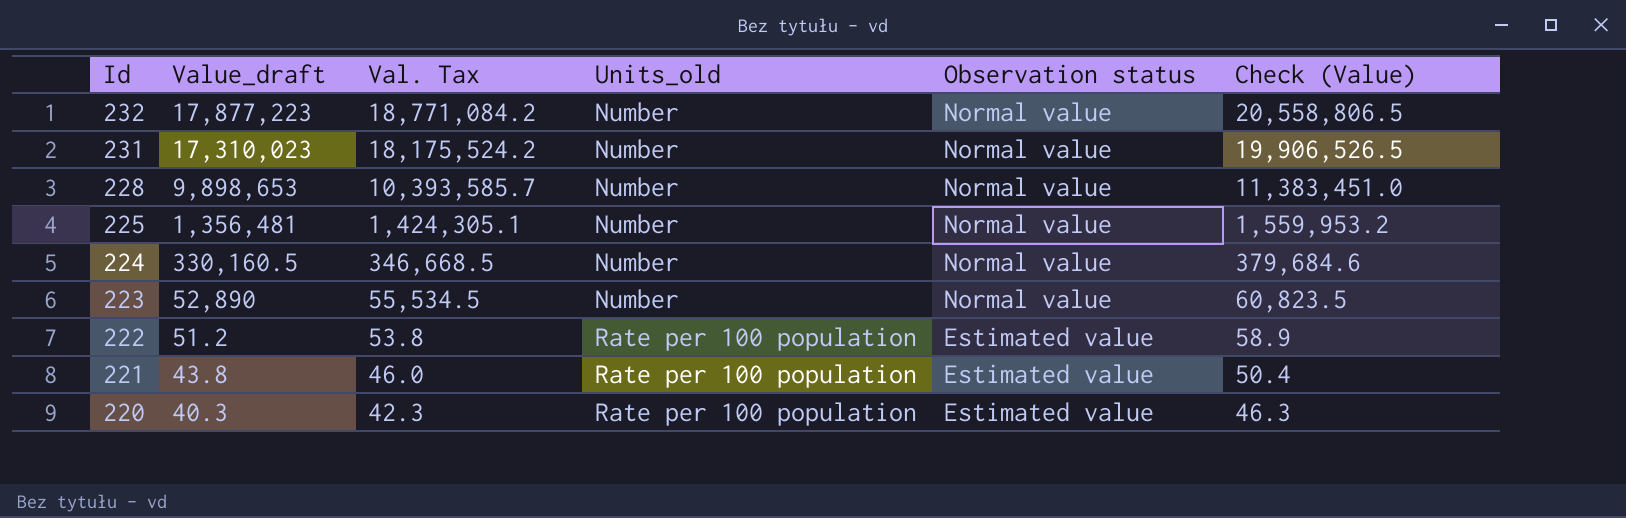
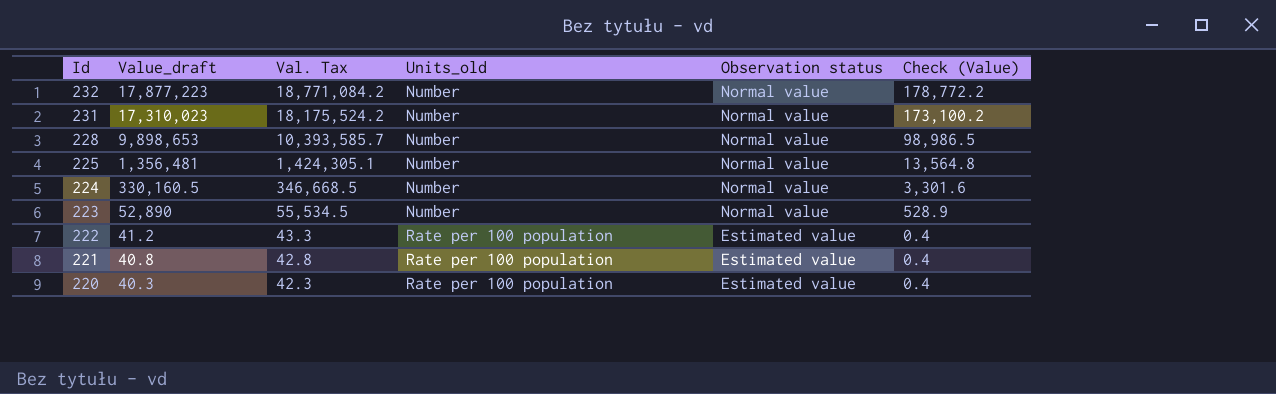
column Check (Value) | formula: [Value_draft] * 1.15 -> [Value_draft] * 0.01
222 | Value_draft: 51.2 -> 41.2
222 | Val. Tax: 53.8 -> 43.3
221 | Value_draft: 43.8 -> 40.8
221 | Val. Tax: 46.0 -> 42.8

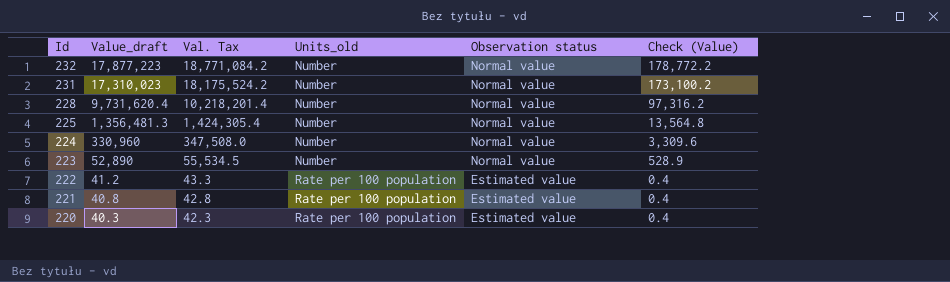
228 | Value_draft: 9,898,653 -> 9,731,620.4
228 | Val. Tax: 10,393,585.7 -> 10,218,201.4
228 | Check (Value): 98,986.5 -> 97,316.2
225 | Value_draft: 1,356,481 -> 1,356,481.3
225 | Val. Tax: 1,424,305.1 -> 1,424,305.4
224 | Value_draft: 330,160.5 -> 330,960
224 | Val. Tax: 346,668.5 -> 347,508.0
224 | Check (Value): 3,301.6 -> 3,309.6

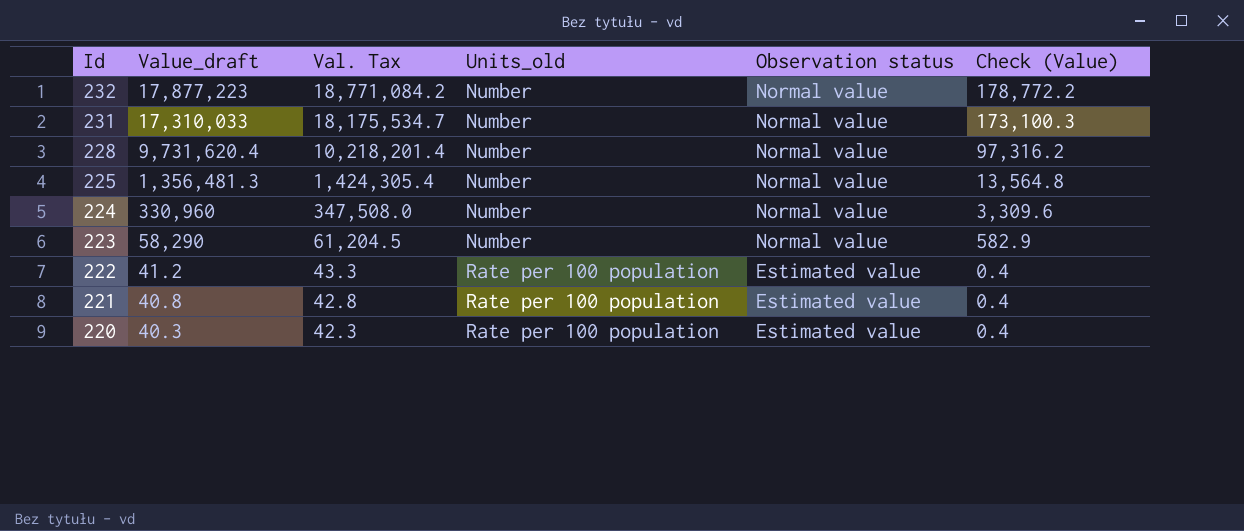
231 | Value_draft: 17,310,023 -> 17,310,033
231 | Val. Tax: 18,175,524.2 -> 18,175,534.7
231 | Check (Value): 173,100.2 -> 173,100.3
223 | Value_draft: 52,890 -> 58,290
223 | Val. Tax: 55,534.5 -> 61,204.5
223 | Check (Value): 528.9 -> 582.9

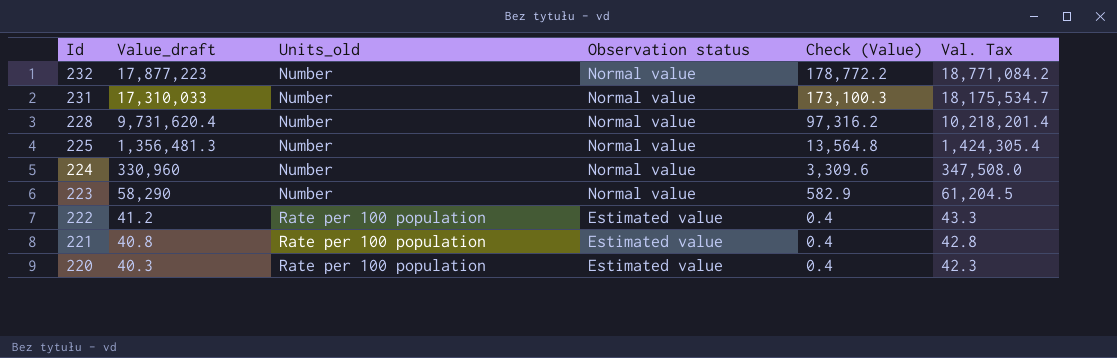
column Val. Tax | position: 3 -> 6

